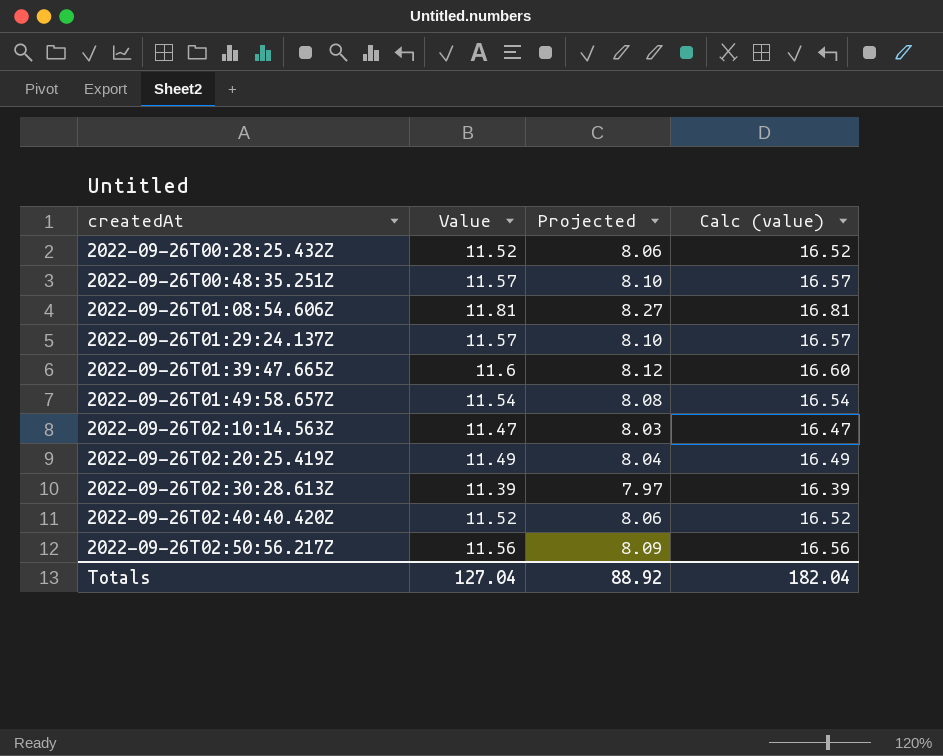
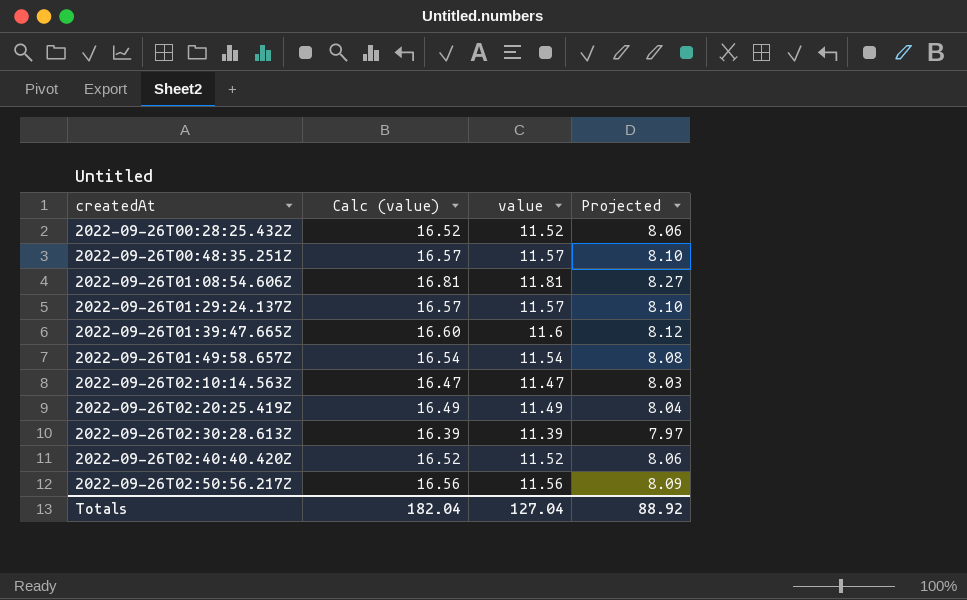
column Calc (value) | position: 4 -> 2
column name: Value -> value

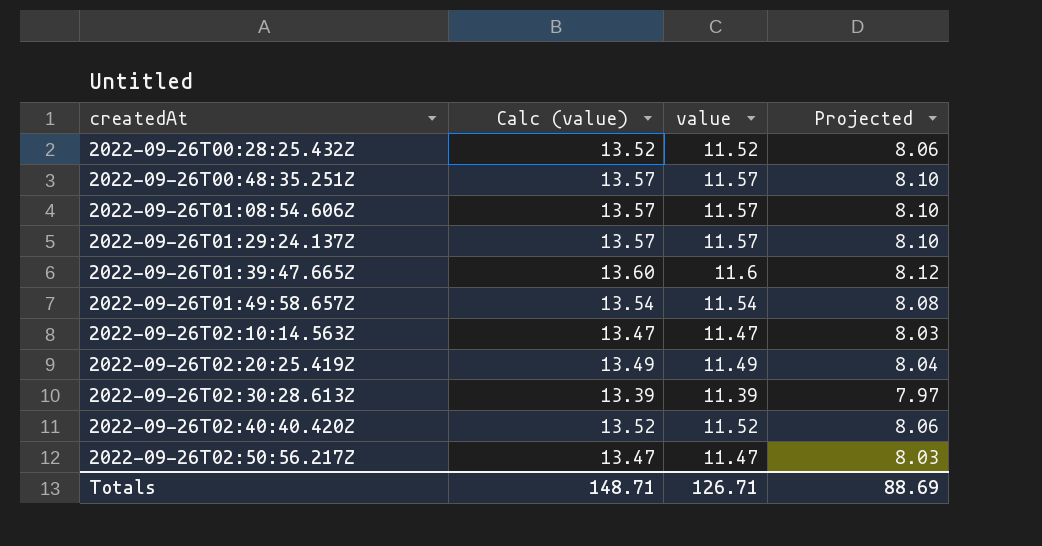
column Calc (value) | formula: [value] + 5 -> [value] + 2
2022-09-26T01:08:54.606Z | value: 11.81 -> 11.57
2022-09-26T01:08:54.606Z | Projected: 8.27 -> 8.10
2022-09-26T02:50:56.217Z | value: 11.56 -> 11.47
2022-09-26T02:50:56.217Z | Projected: 8.09 -> 8.03
Totals | Calc (value): 182.04 -> 148.71
Totals | value: 127.04 -> 126.71
Totals | Projected: 88.92 -> 88.69

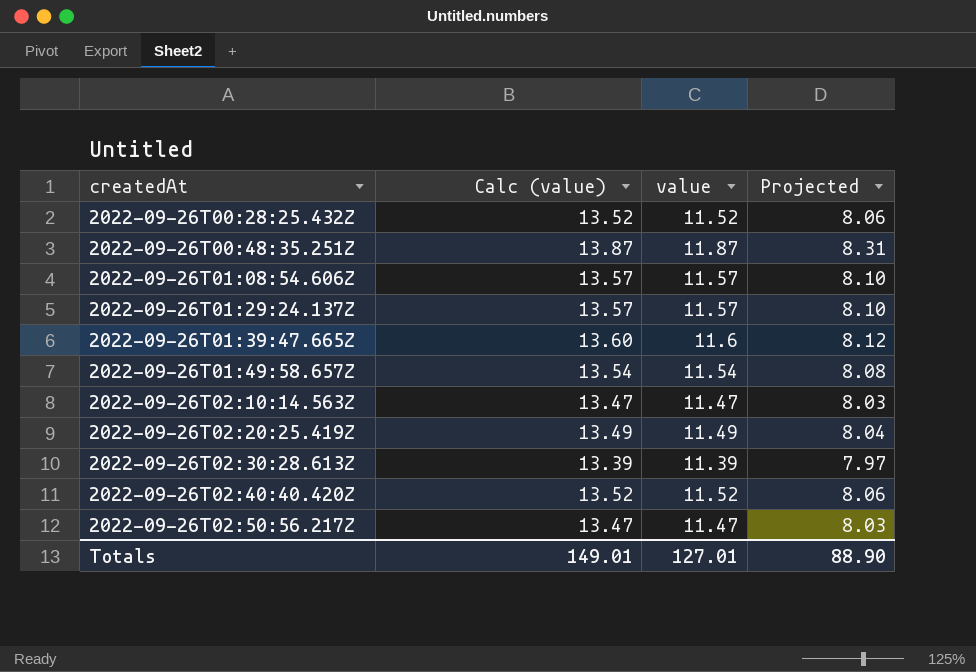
2022-09-26T00:48:35.251Z | Calc (value): 13.57 -> 13.87
2022-09-26T00:48:35.251Z | value: 11.57 -> 11.87
2022-09-26T00:48:35.251Z | Projected: 8.10 -> 8.31
Totals | Calc (value): 148.71 -> 149.01
Totals | value: 126.71 -> 127.01
Totals | Projected: 88.69 -> 88.90

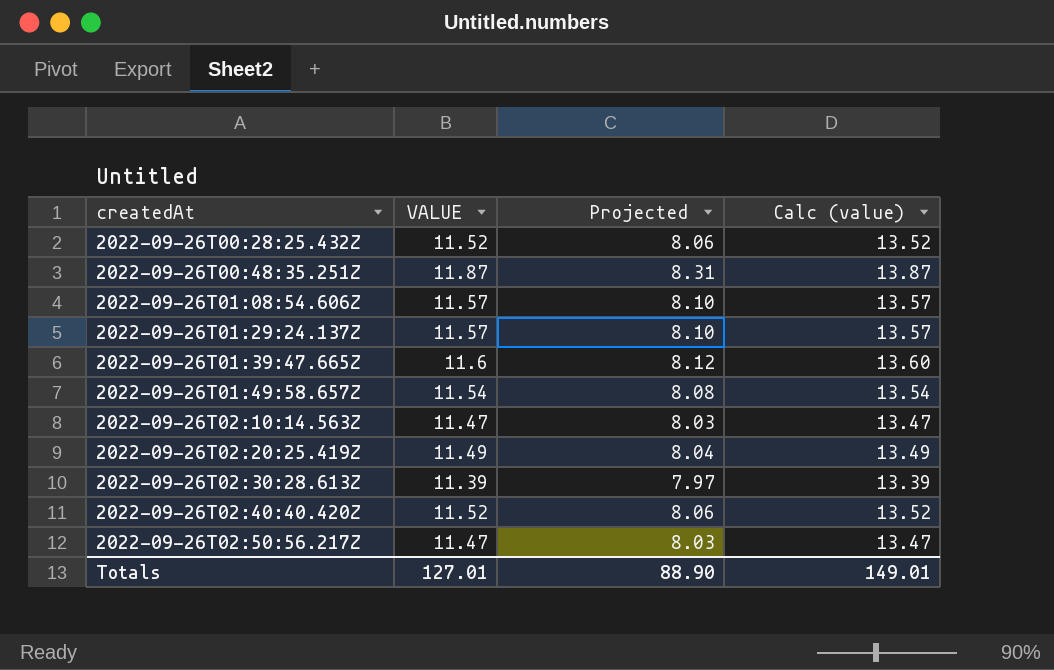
column name: value -> VALUE
column Calc (value) | position: 2 -> 4

